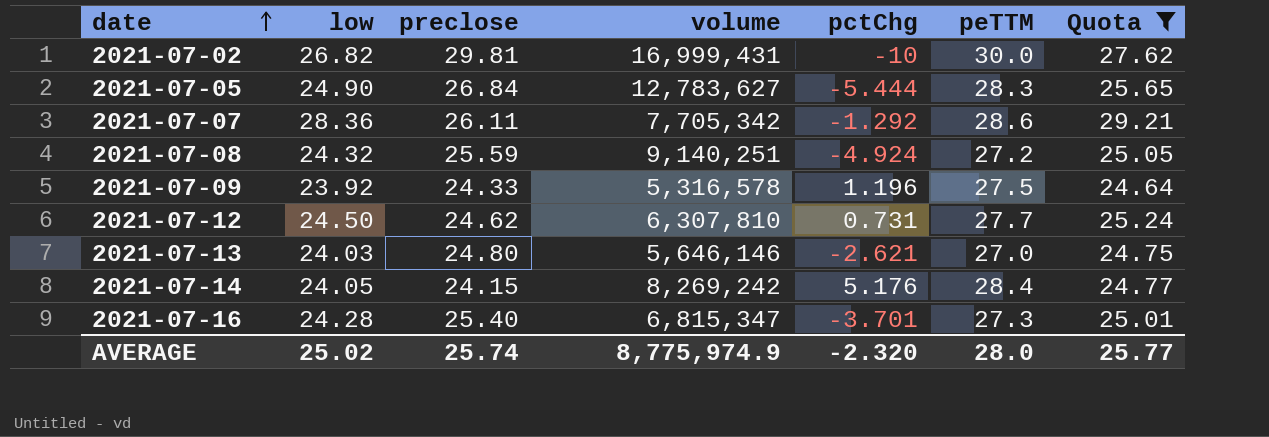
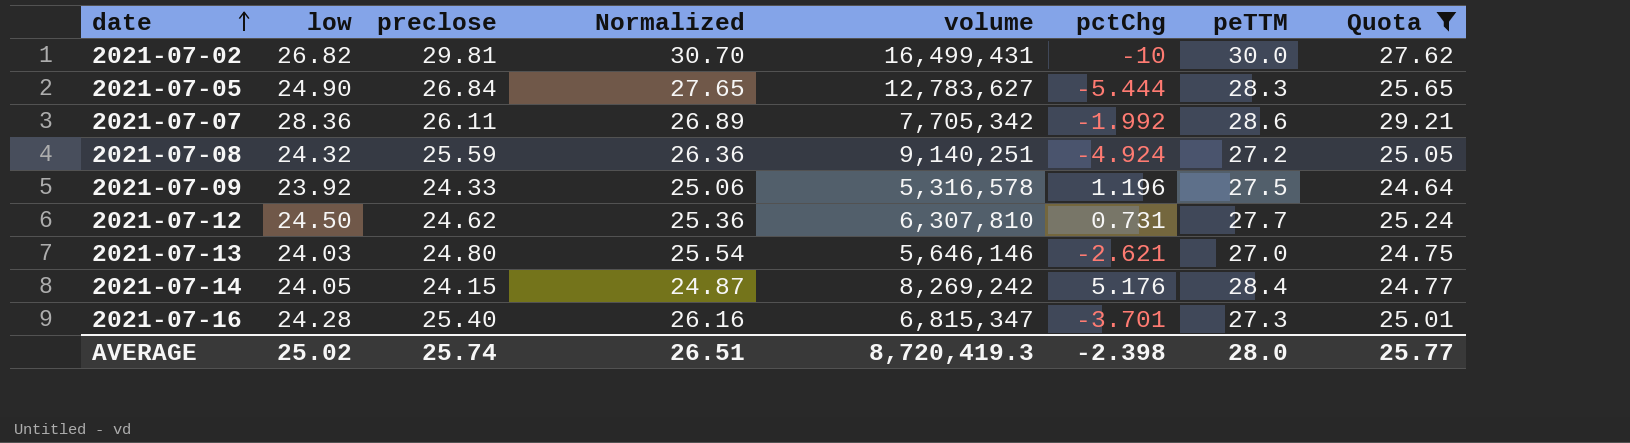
column Normalized | formula: none -> [preclose] * 1.03
2021-07-02 | volume: 16,999,431 -> 16,499,431
2021-07-07 | pctChg: -1.292 -> -1.992
AVERAGE | volume: 8,775,974.9 -> 8,720,419.3
AVERAGE | pctChg: -2.320 -> -2.398

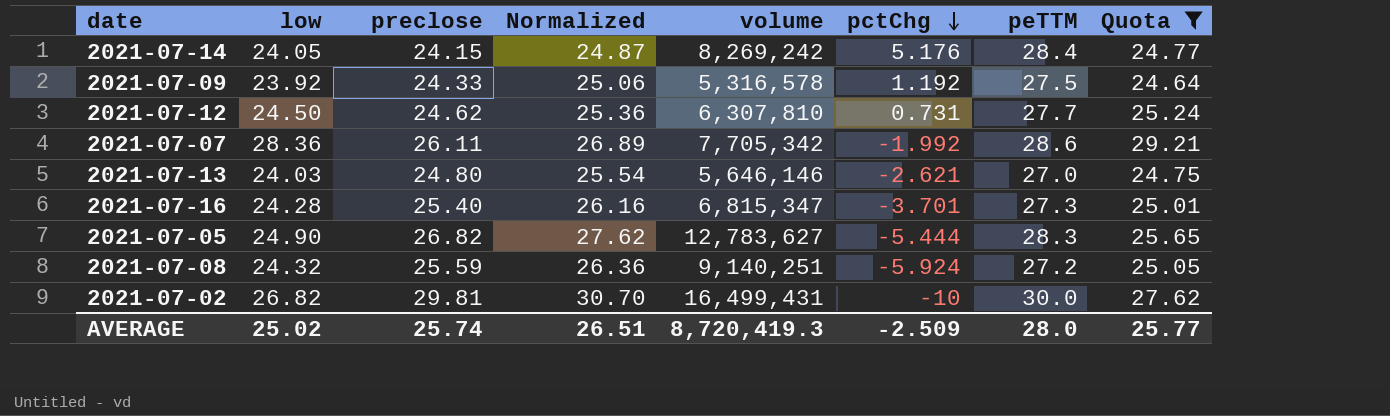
row order: date ascending -> pctChg descending
2021-07-09 | pctChg: 1.196 -> 1.192
2021-07-05 | preclose: 26.84 -> 26.82
2021-07-05 | Normalized: 27.65 -> 27.62
2021-07-08 | pctChg: -4.924 -> -5.924
AVERAGE | pctChg: -2.398 -> -2.509

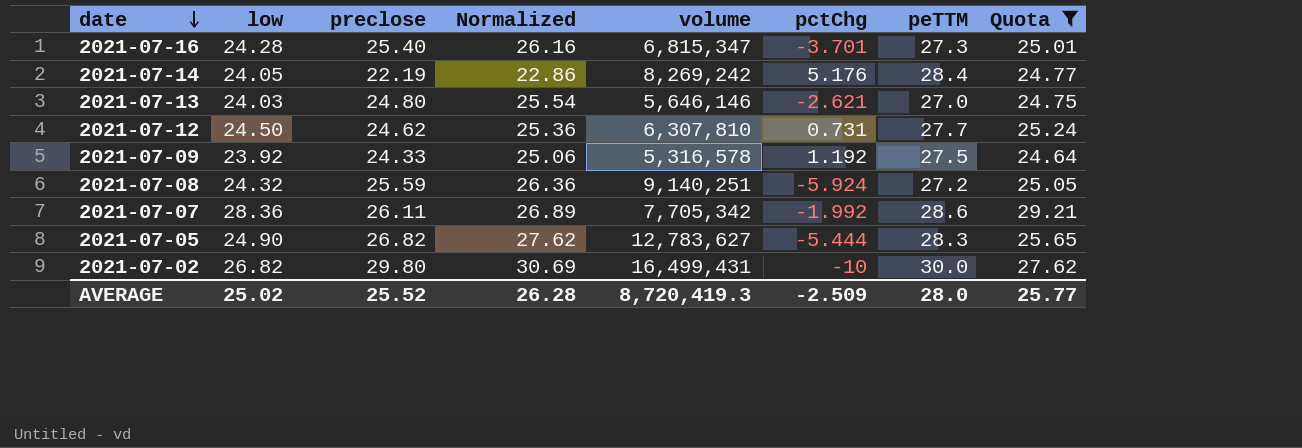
row order: pctChg descending -> date descending
2021-07-14 | preclose: 24.15 -> 22.19
2021-07-14 | Normalized: 24.87 -> 22.86
2021-07-02 | preclose: 29.81 -> 29.80
2021-07-02 | Normalized: 30.70 -> 30.69
AVERAGE | preclose: 25.74 -> 25.52
AVERAGE | Normalized: 26.51 -> 26.28

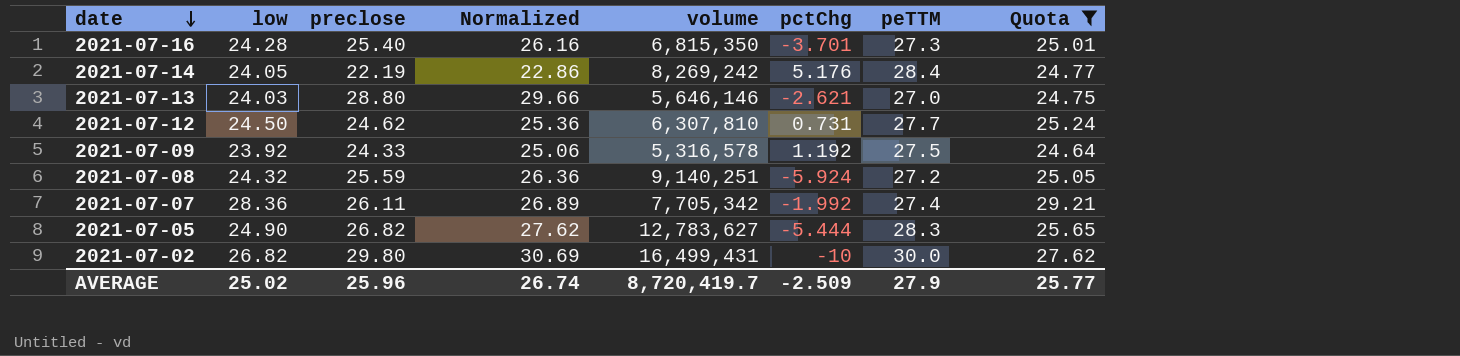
2021-07-16 | volume: 6,815,347 -> 6,815,350
2021-07-13 | preclose: 24.80 -> 28.80
2021-07-13 | Normalized: 25.54 -> 29.66
2021-07-07 | peTTM: 28.6 -> 27.4
AVERAGE | preclose: 25.52 -> 25.96
AVERAGE | Normalized: 26.28 -> 26.74
AVERAGE | volume: 8,720,419.3 -> 8,720,419.7
AVERAGE | peTTM: 28.0 -> 27.9

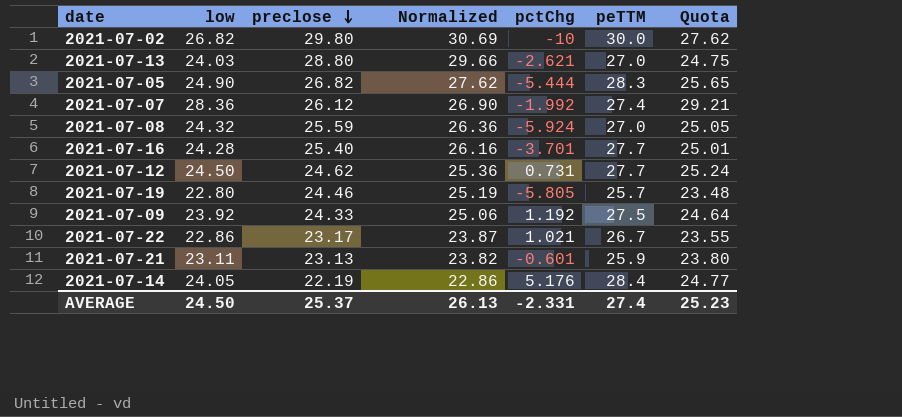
filter: Quota >= 24.64 -> none
row order: date descending -> preclose descending
column volume | position: 5 -> none
2021-07-07 | preclose: 26.11 -> 26.12
2021-07-07 | Normalized: 26.89 -> 26.90
2021-07-08 | peTTM: 27.2 -> 27.0
2021-07-16 | peTTM: 27.3 -> 27.7
AVERAGE | low: 25.02 -> 24.50
AVERAGE | preclose: 25.96 -> 25.37
AVERAGE | Normalized: 26.74 -> 26.13
AVERAGE | pctChg: -2.509 -> -2.331
AVERAGE | peTTM: 27.9 -> 27.4
AVERAGE | Quota: 25.77 -> 25.23

